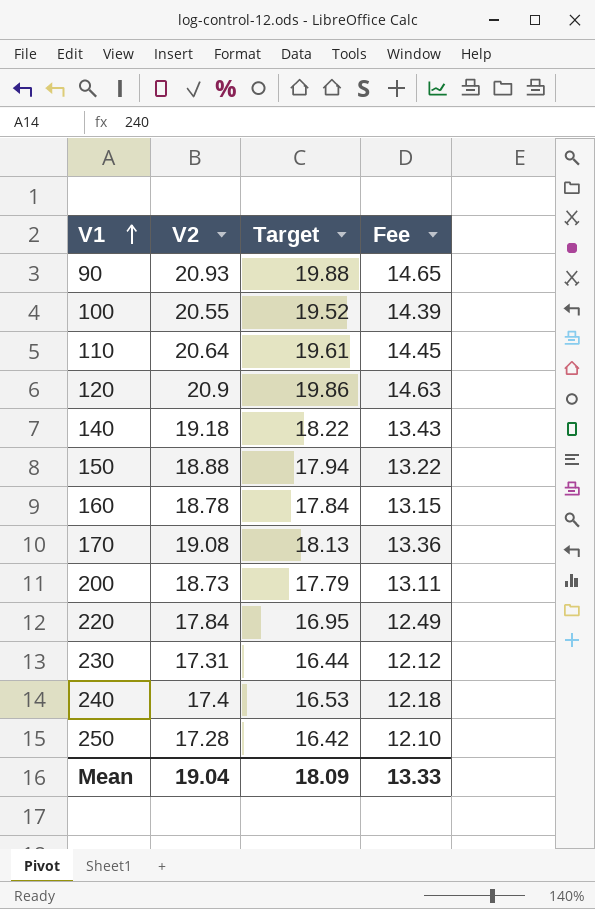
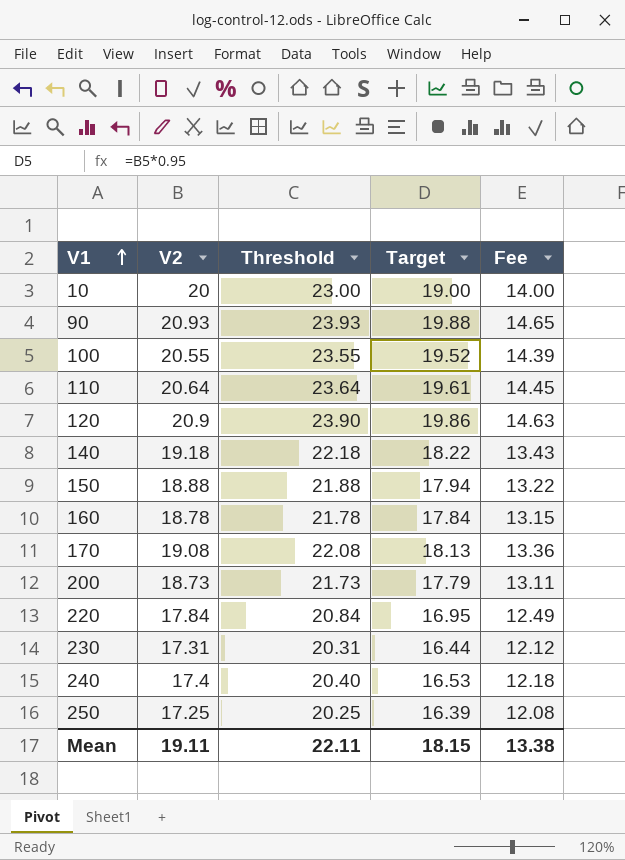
column Threshold | formula: none -> [V2] + 3
row 10: none -> 20 | 23.00 | 19.00 | 14.00
250 | V2: 17.28 -> 17.25
250 | Target: 16.42 -> 16.39
250 | Fee: 12.10 -> 12.08
Mean | V2: 19.04 -> 19.11
Mean | Target: 18.09 -> 18.15
Mean | Fee: 13.33 -> 13.38

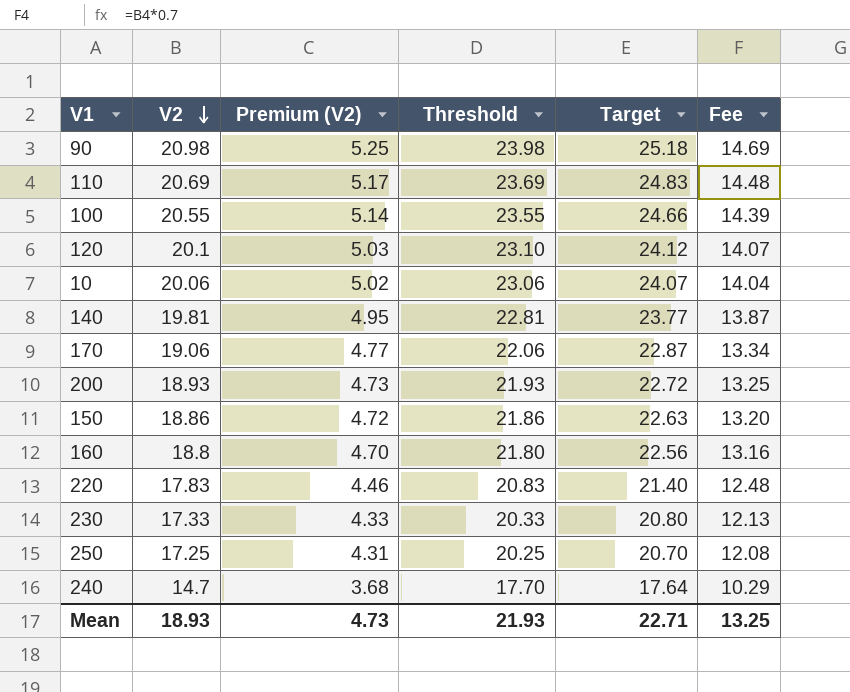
row order: V1 ascending -> V2 descending
column Premium (V2) | formula: none -> [V2] * 0.25
column Target | formula: [V2] * 0.95 -> [V2] * 1.2
90 | V2: 20.93 -> 20.98
90 | Threshold: 23.93 -> 23.98
90 | Fee: 14.65 -> 14.69
110 | V2: 20.64 -> 20.69
110 | Threshold: 23.64 -> 23.69
110 | Fee: 14.45 -> 14.48
120 | V2: 20.9 -> 20.1
120 | Threshold: 23.90 -> 23.10
120 | Fee: 14.63 -> 14.07
10 | V2: 20 -> 20.06
10 | Threshold: 23.00 -> 23.06
10 | Fee: 14.00 -> 14.04
140 | V2: 19.18 -> 19.81
140 | Threshold: 22.18 -> 22.81
140 | Fee: 13.43 -> 13.87
170 | V2: 19.08 -> 19.06
170 | Threshold: 22.08 -> 22.06
170 | Fee: 13.36 -> 13.34
200 | V2: 18.73 -> 18.93
200 | Threshold: 21.73 -> 21.93
200 | Fee: 13.11 -> 13.25
150 | V2: 18.88 -> 18.86
150 | Threshold: 21.88 -> 21.86
150 | Fee: 13.22 -> 13.20
160 | V2: 18.78 -> 18.8
160 | Threshold: 21.78 -> 21.80
160 | Fee: 13.15 -> 13.16
220 | V2: 17.84 -> 17.83
220 | Threshold: 20.84 -> 20.83
220 | Fee: 12.49 -> 12.48
230 | V2: 17.31 -> 17.33
230 | Threshold: 20.31 -> 20.33
230 | Fee: 12.12 -> 12.13
240 | V2: 17.4 -> 14.7
240 | Threshold: 20.40 -> 17.70
240 | Fee: 12.18 -> 10.29
Mean | V2: 19.11 -> 18.93
Mean | Threshold: 22.11 -> 21.93
Mean | Target: 18.15 -> 22.71
Mean | Fee: 13.38 -> 13.25

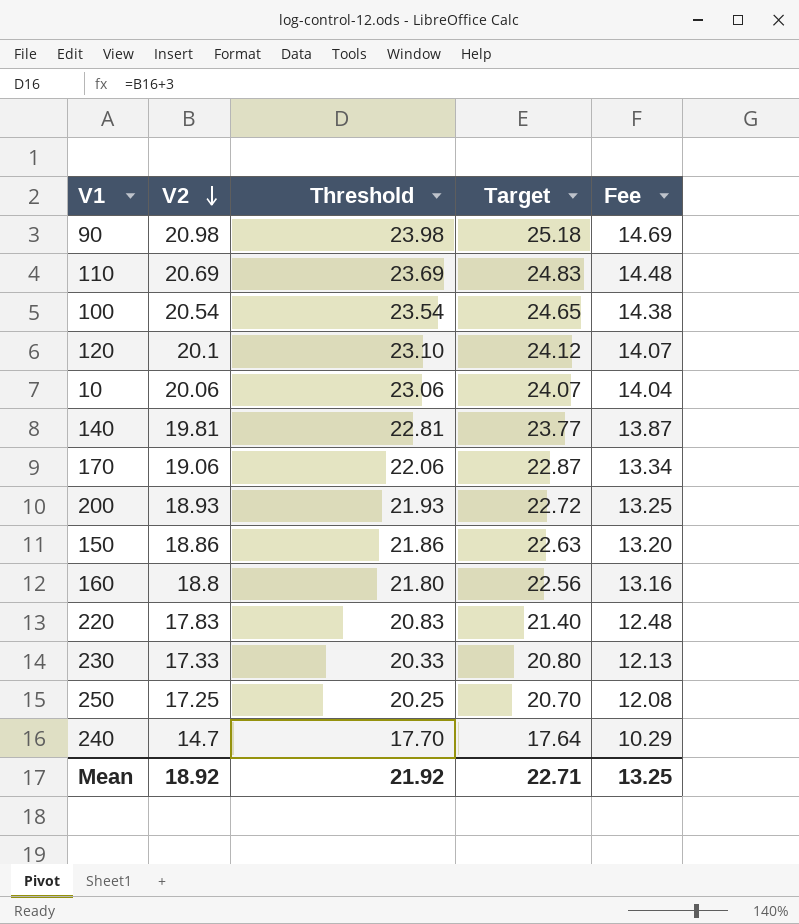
column Premium (V2) | formula: [V2] * 0.25 -> none
100 | V2: 20.55 -> 20.54
100 | Threshold: 23.55 -> 23.54
100 | Target: 24.66 -> 24.65
100 | Fee: 14.39 -> 14.38
Mean | V2: 18.93 -> 18.92
Mean | Threshold: 21.93 -> 21.92

